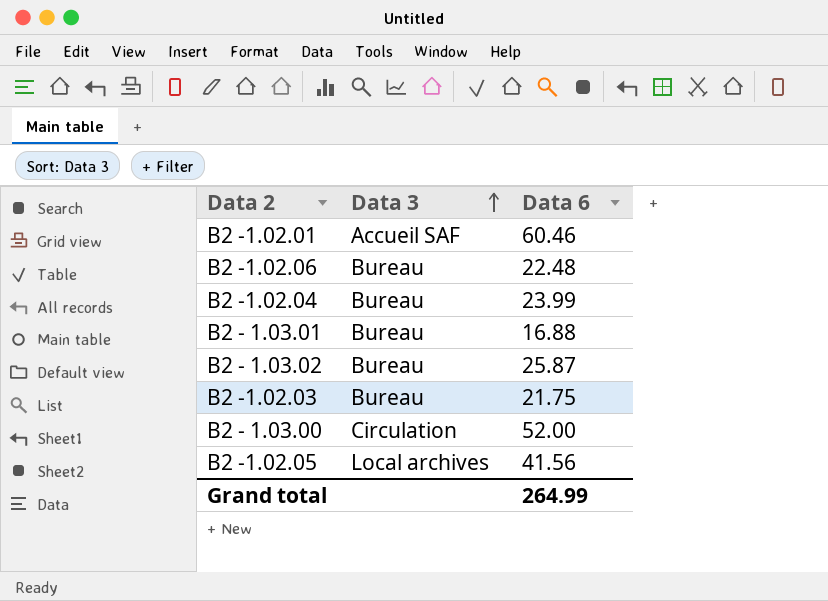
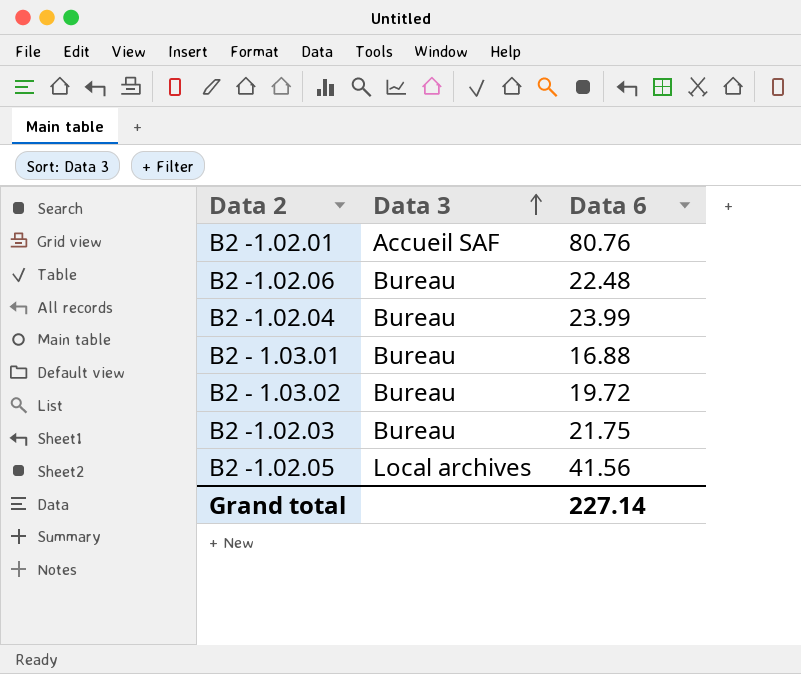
row B2 - 1.03.00: Circulation | 52.00 -> none
B2 -1.02.01 | Data 6: 60.46 -> 80.76
B2 - 1.03.02 | Data 6: 25.87 -> 19.72
Grand total | Data 6: 264.99 -> 227.14

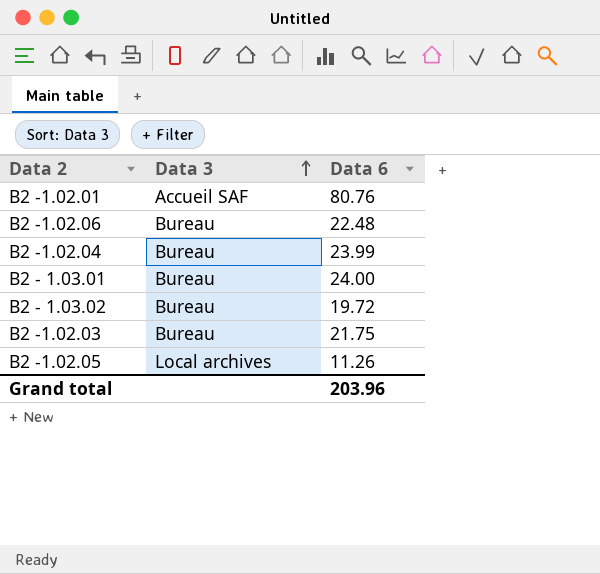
B2 - 1.03.01 | Data 6: 16.88 -> 24.00
B2 -1.02.05 | Data 6: 41.56 -> 11.26
Grand total | Data 6: 227.14 -> 203.96

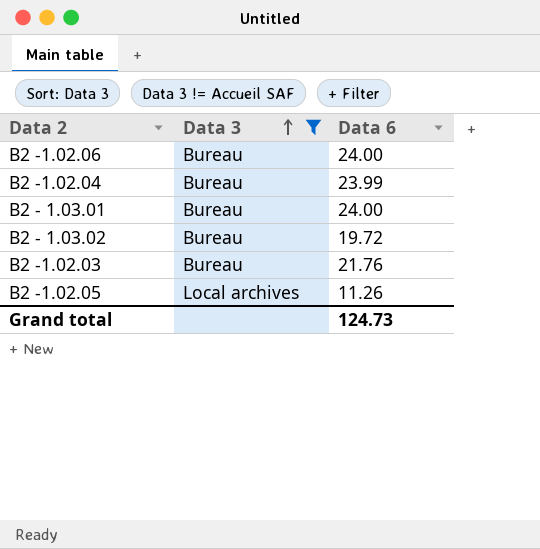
filter: none -> Data 3 != Accueil SAF
B2 -1.02.06 | Data 6: 22.48 -> 24.00
B2 -1.02.03 | Data 6: 21.75 -> 21.76
Grand total | Data 6: 203.96 -> 124.73

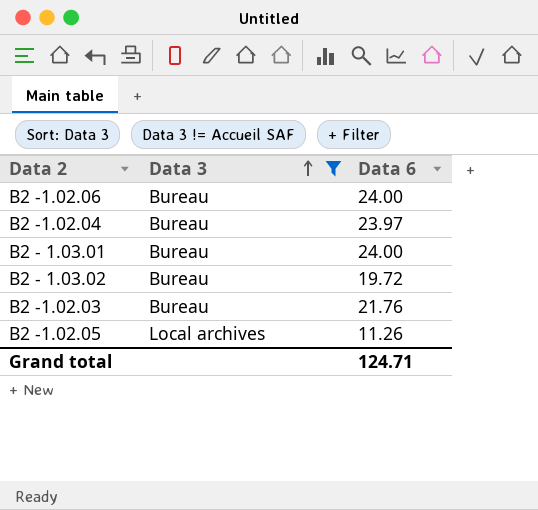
B2 -1.02.04 | Data 6: 23.99 -> 23.97
Grand total | Data 6: 124.73 -> 124.71

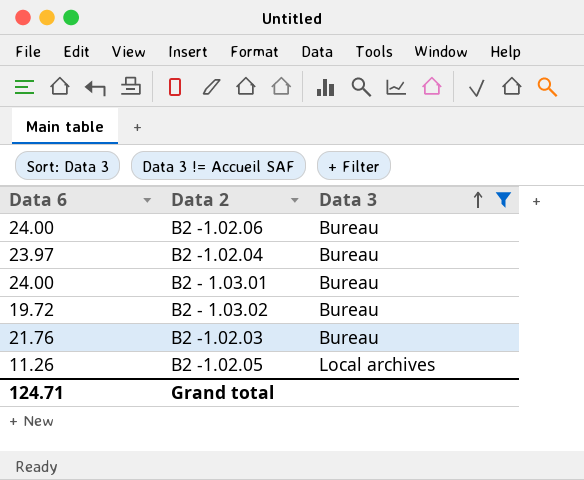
column Data 6 | position: 3 -> 1

